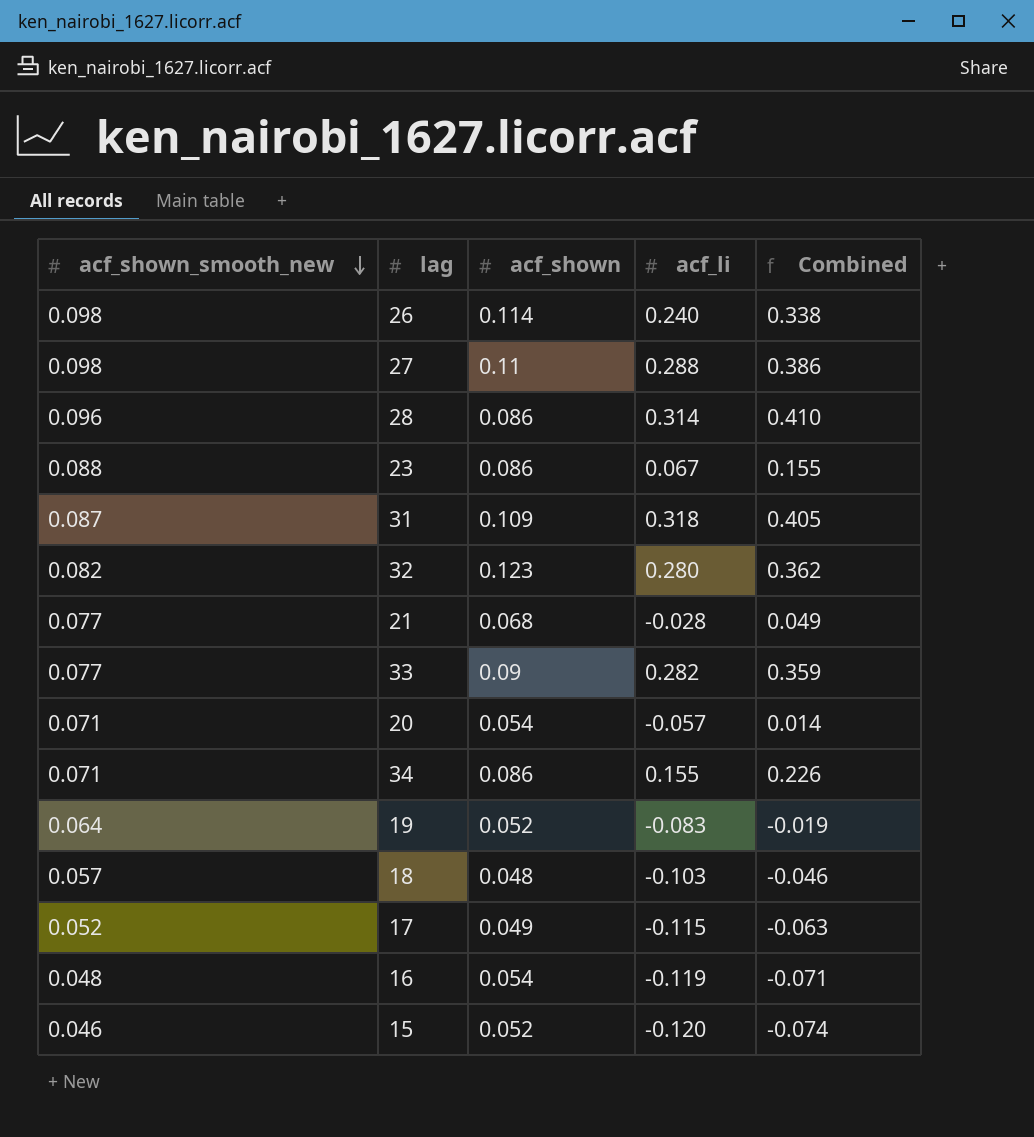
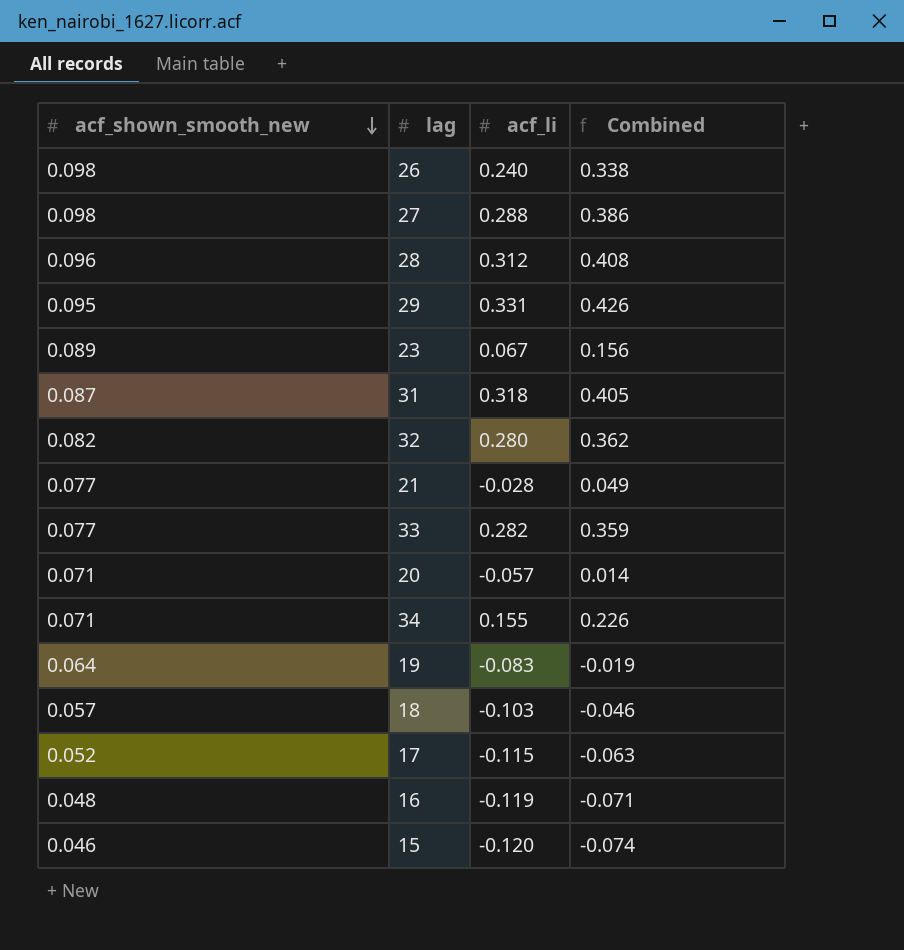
column acf_shown | position: 3 -> none
28 | acf_li: 0.314 -> 0.312
28 | Combined: 0.410 -> 0.408
row 29: none -> 0.095 | 0.331 | 0.426
23 | acf_shown_smooth_new: 0.088 -> 0.089
23 | Combined: 0.155 -> 0.156

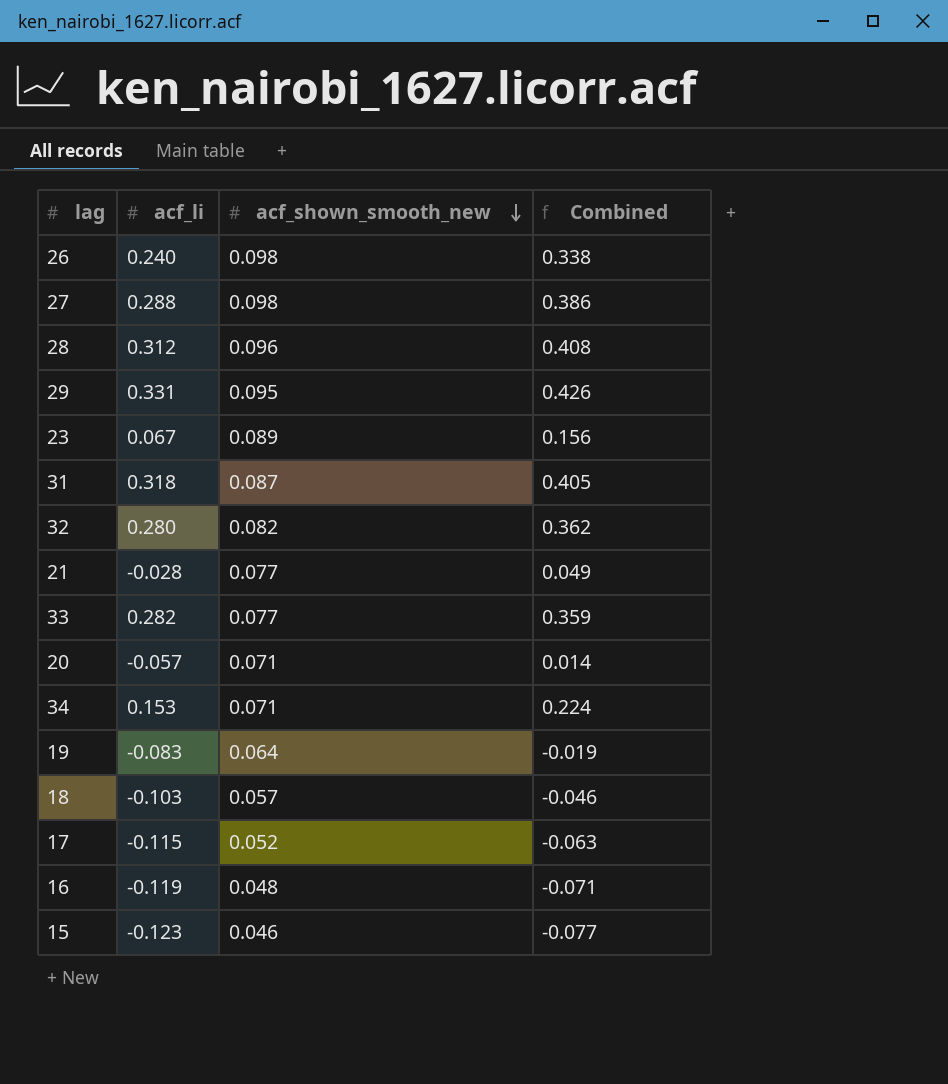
column acf_shown_smooth_new | position: 1 -> 3
34 | acf_li: 0.155 -> 0.153
34 | Combined: 0.226 -> 0.224
15 | acf_li: -0.120 -> -0.123
15 | Combined: -0.074 -> -0.077

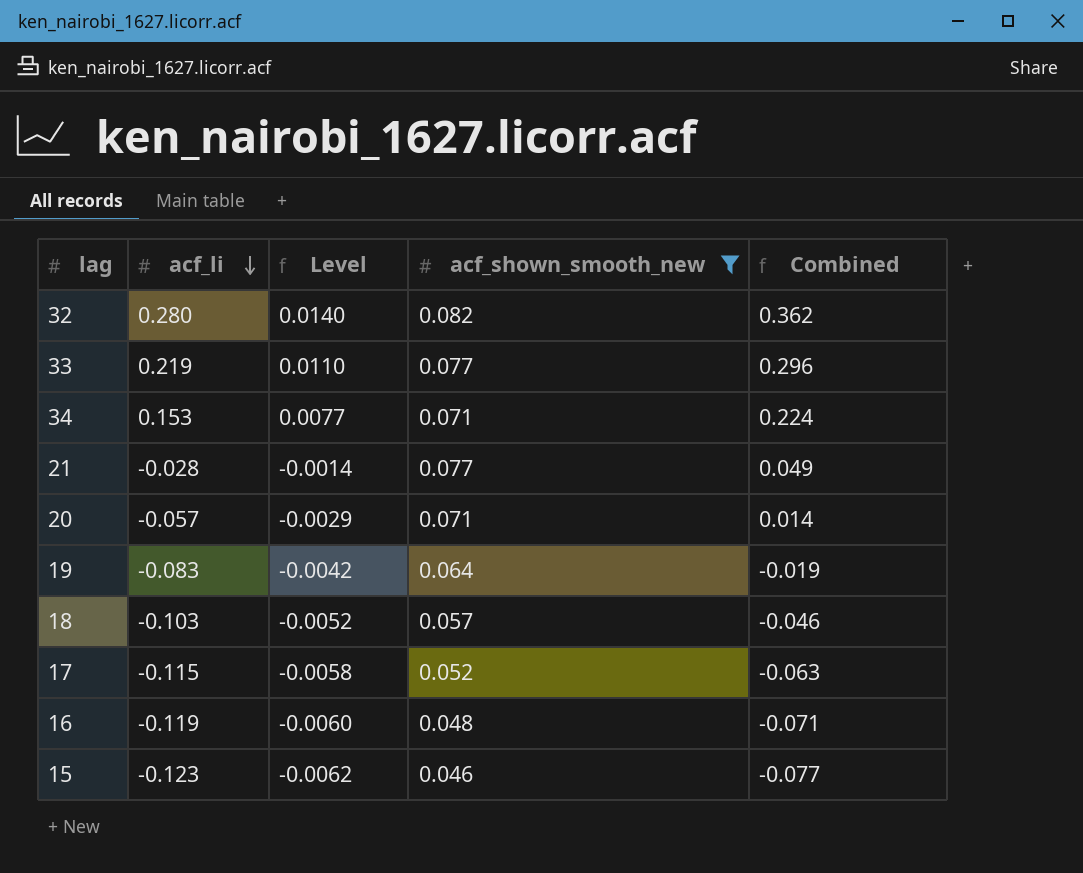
filter: none -> acf_shown_smooth_new <= 0.082
row order: acf_shown_smooth_new descending -> acf_li descending
column Level | formula: none -> [acf_li] * 0.05
33 | acf_li: 0.282 -> 0.219
33 | Combined: 0.359 -> 0.296

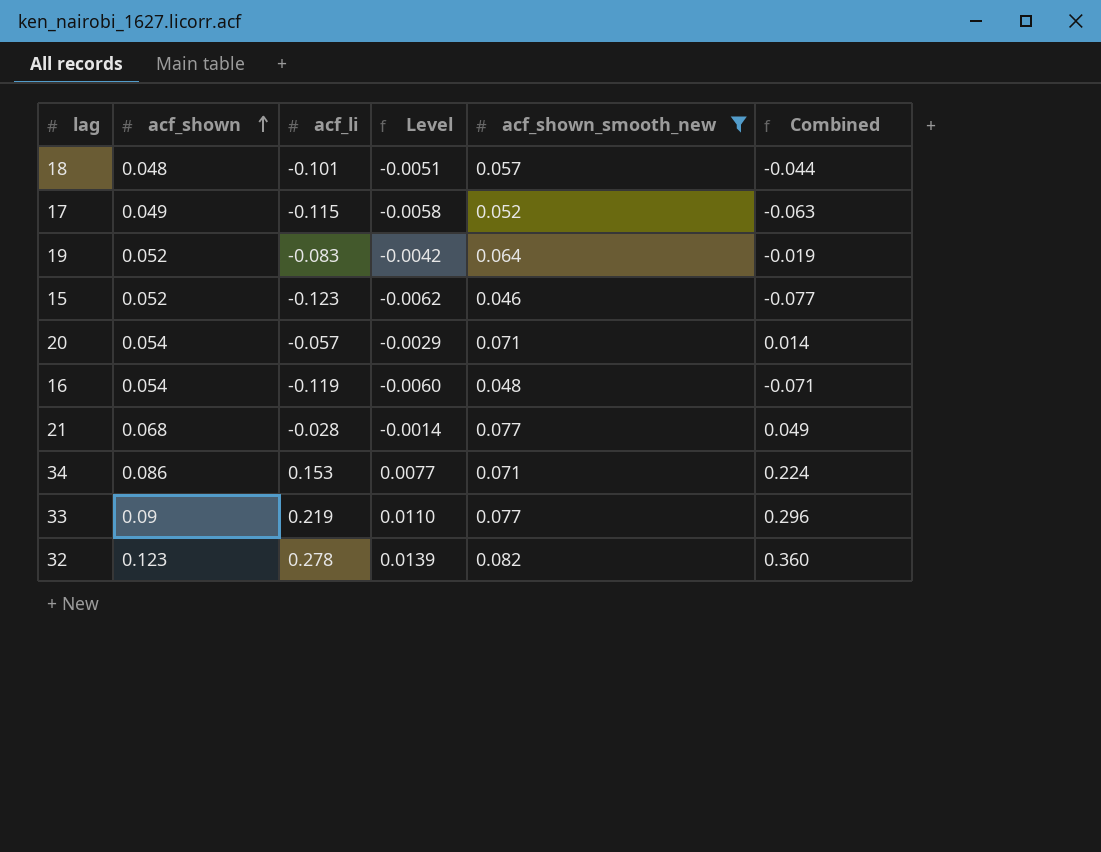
row order: acf_li descending -> acf_shown ascending
column acf_shown | position: none -> 2
18 | acf_li: -0.103 -> -0.101
18 | Level: -0.0052 -> -0.0051
18 | Combined: -0.046 -> -0.044
32 | acf_li: 0.280 -> 0.278
32 | Level: 0.0140 -> 0.0139
32 | Combined: 0.362 -> 0.360

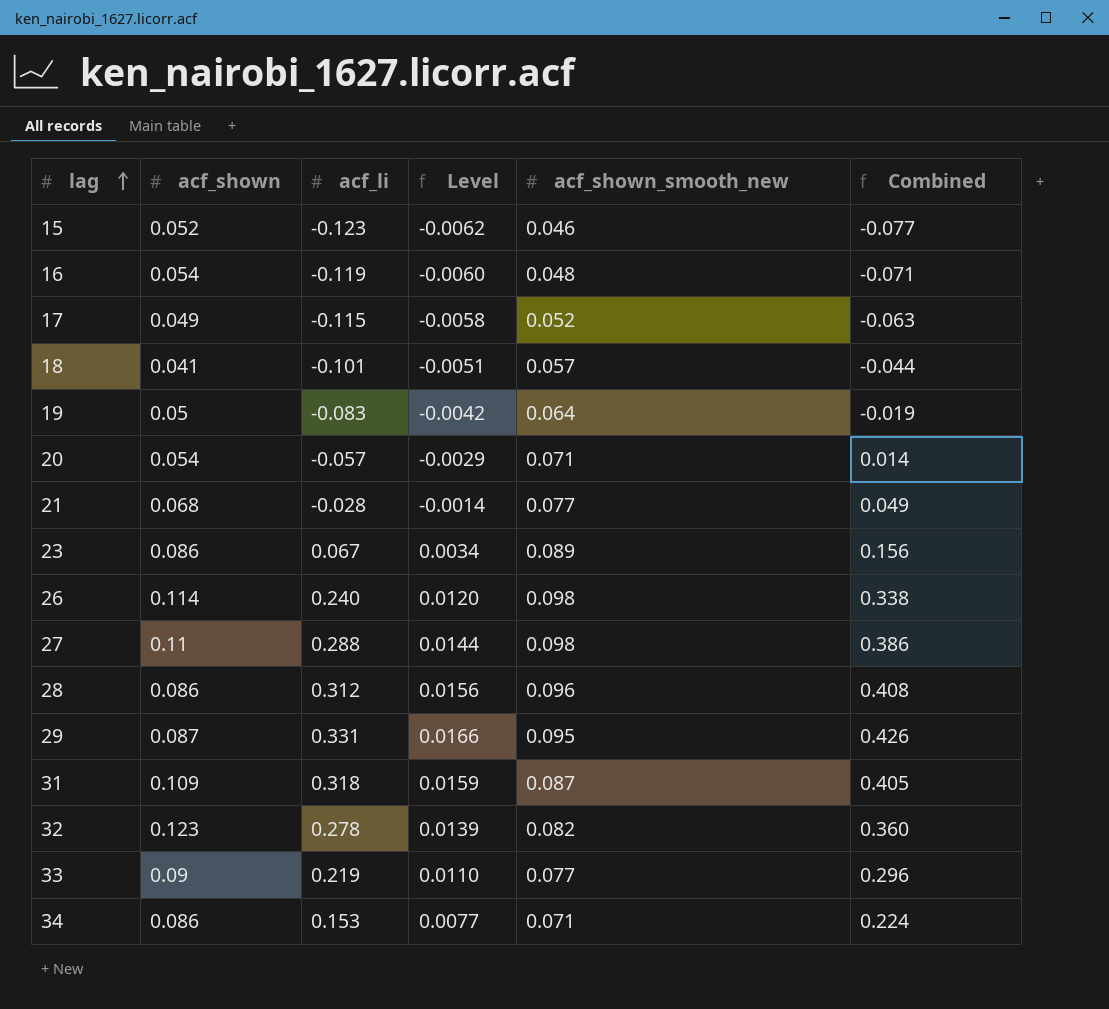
filter: acf_shown_smooth_new <= 0.082 -> none
row order: acf_shown ascending -> lag ascending
18 | acf_shown: 0.048 -> 0.041
19 | acf_shown: 0.052 -> 0.05

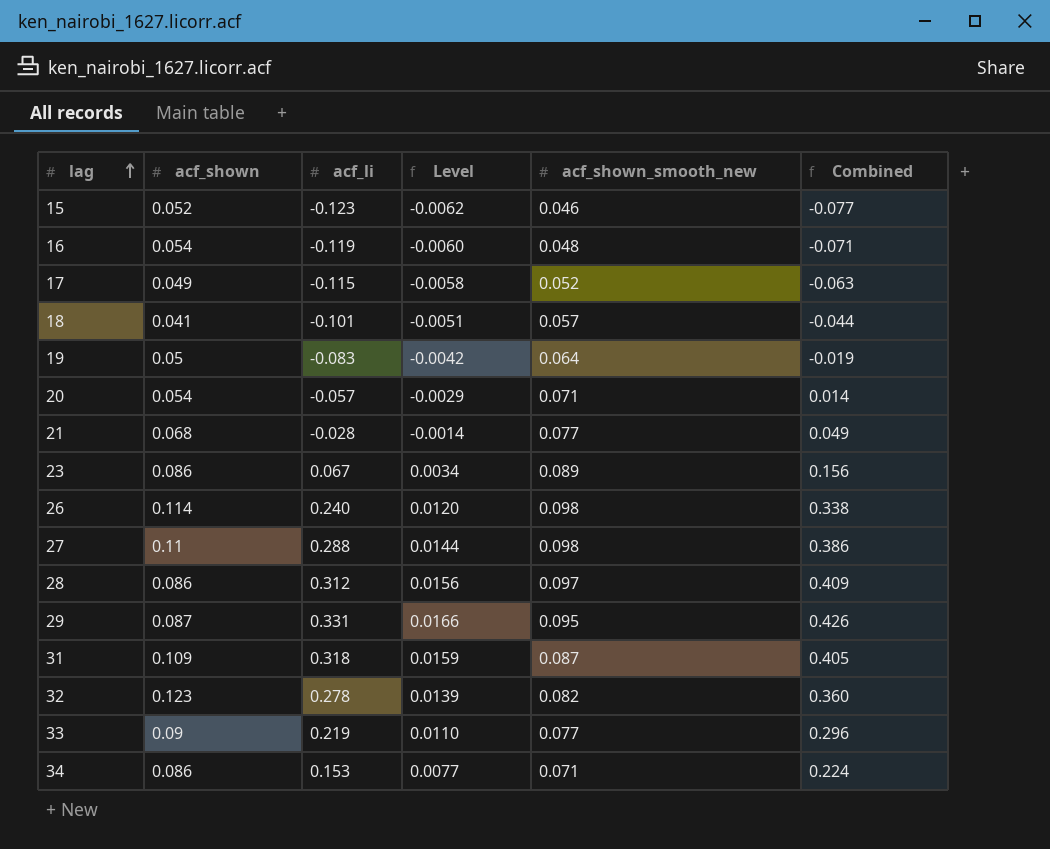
28 | acf_shown_smooth_new: 0.096 -> 0.097
28 | Combined: 0.408 -> 0.409

